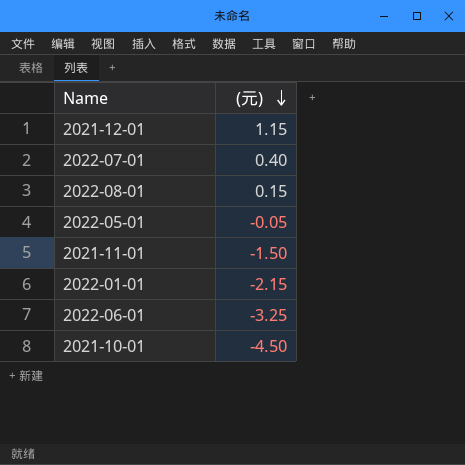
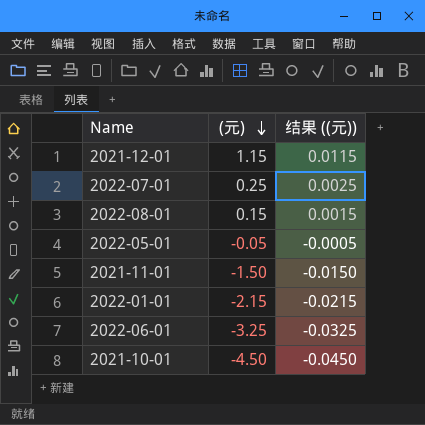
column 结果 ((元)) | formula: none -> [(元)] * 0.01
2022-07-01 | (元): 0.40 -> 0.25

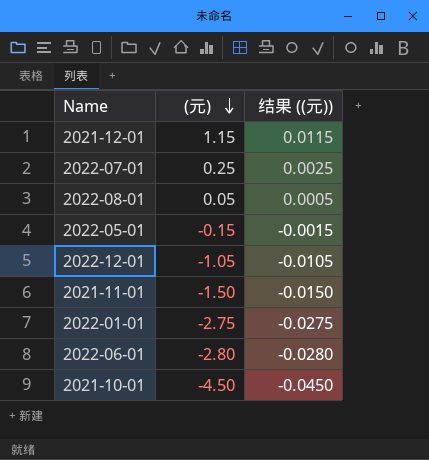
2022-08-01 | (元): 0.15 -> 0.05
2022-08-01 | 结果 ((元)): 0.0015 -> 0.0005
2022-05-01 | (元): -0.05 -> -0.15
2022-05-01 | 结果 ((元)): -0.0005 -> -0.0015
row 2022-12-01: none -> -1.05 | -0.0105
2022-01-01 | (元): -2.15 -> -2.75
2022-01-01 | 结果 ((元)): -0.0215 -> -0.0275
2022-06-01 | (元): -3.25 -> -2.80
2022-06-01 | 结果 ((元)): -0.0325 -> -0.0280

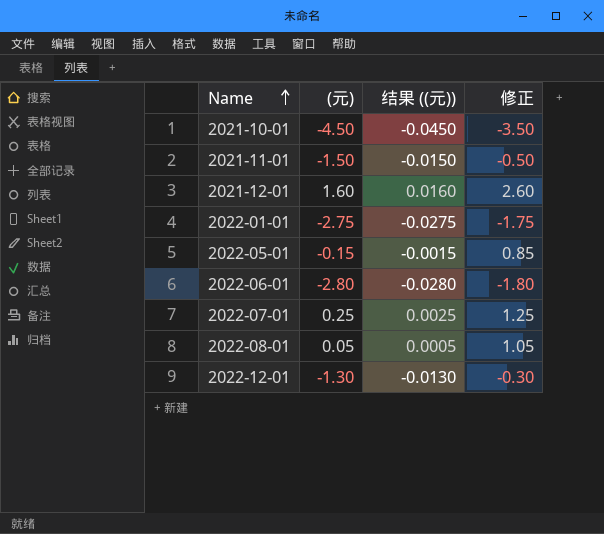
row order: (元) descending -> Name ascending
column 修正 | formula: none -> [(元)] + 1
2021-12-01 | (元): 1.15 -> 1.60
2021-12-01 | 结果 ((元)): 0.0115 -> 0.0160
2022-12-01 | (元): -1.05 -> -1.30
2022-12-01 | 结果 ((元)): -0.0105 -> -0.0130

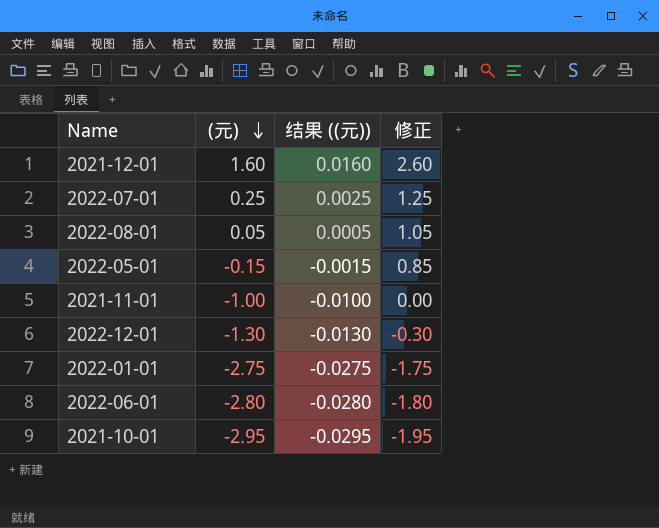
row order: Name ascending -> (元) descending
2021-11-01 | (元): -1.50 -> -1.00
2021-11-01 | 结果 ((元)): -0.0150 -> -0.0100
2021-11-01 | 修正: -0.50 -> 0.00
2021-10-01 | (元): -4.50 -> -2.95
2021-10-01 | 结果 ((元)): -0.0450 -> -0.0295
2021-10-01 | 修正: -3.50 -> -1.95

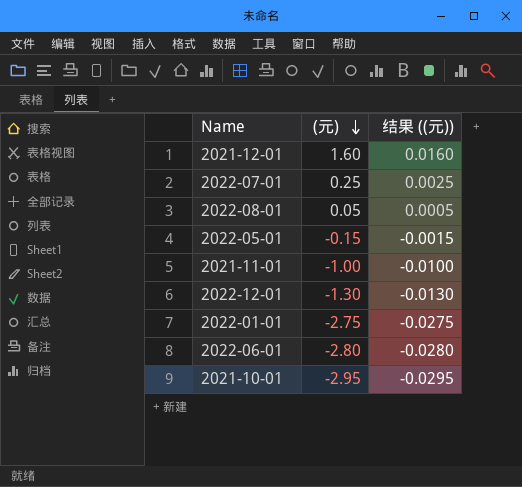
column 修正 | formula: [(元)] + 1 -> none

